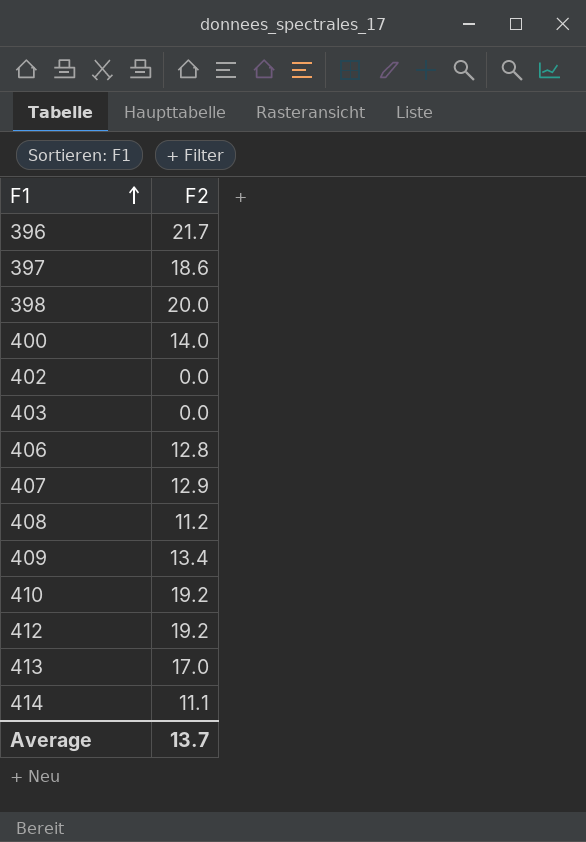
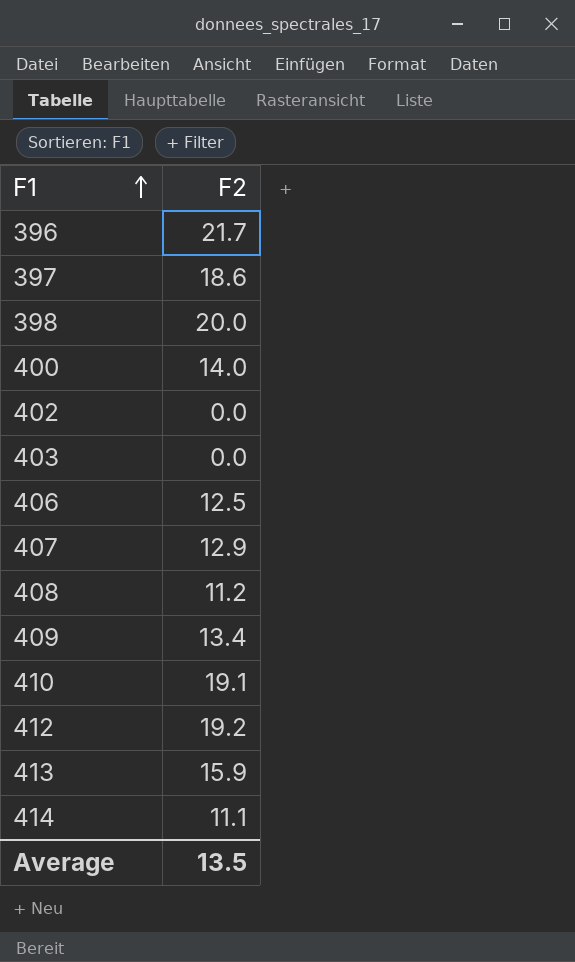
406 | F2: 12.8 -> 12.5
410 | F2: 19.2 -> 19.1
413 | F2: 17.0 -> 15.9
Average | F2: 13.7 -> 13.5

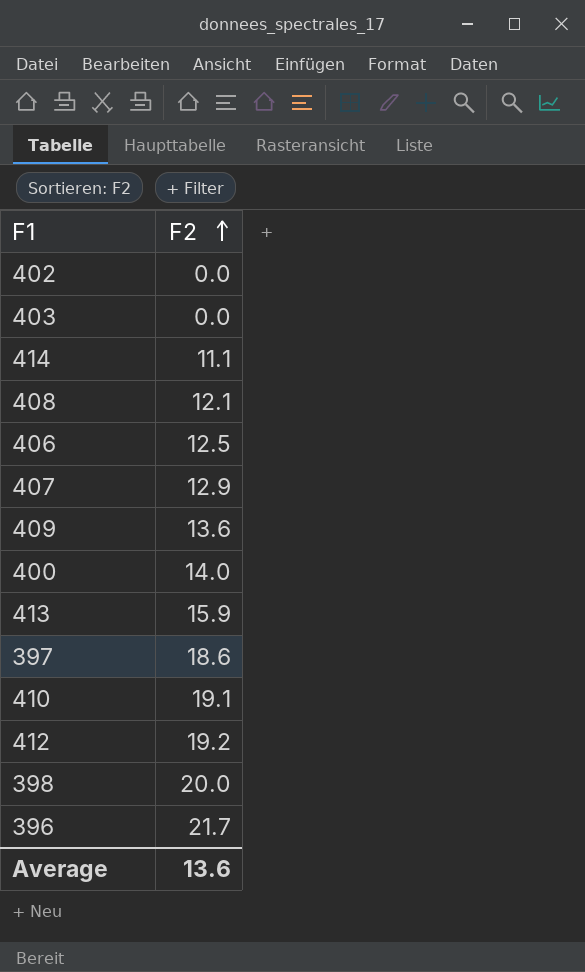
row order: F1 ascending -> F2 ascending
408 | F2: 11.2 -> 12.1
409 | F2: 13.4 -> 13.6
Average | F2: 13.5 -> 13.6

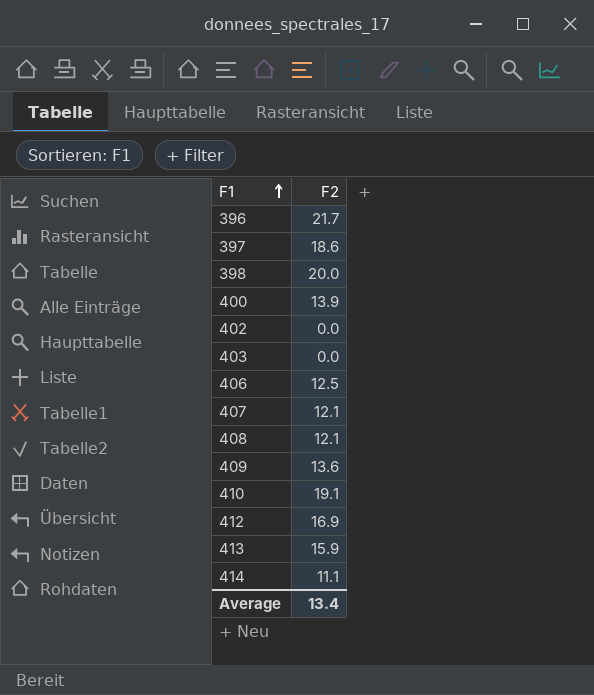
row order: F2 ascending -> F1 ascending
400 | F2: 14.0 -> 13.9
407 | F2: 12.9 -> 12.1
412 | F2: 19.2 -> 16.9
Average | F2: 13.6 -> 13.4

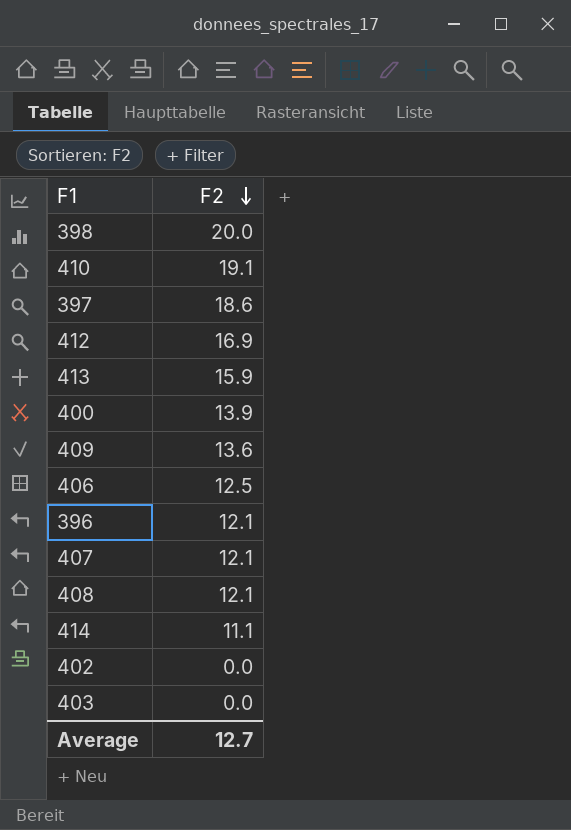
row order: F1 ascending -> F2 descending
396 | F2: 21.7 -> 12.1
Average | F2: 13.4 -> 12.7

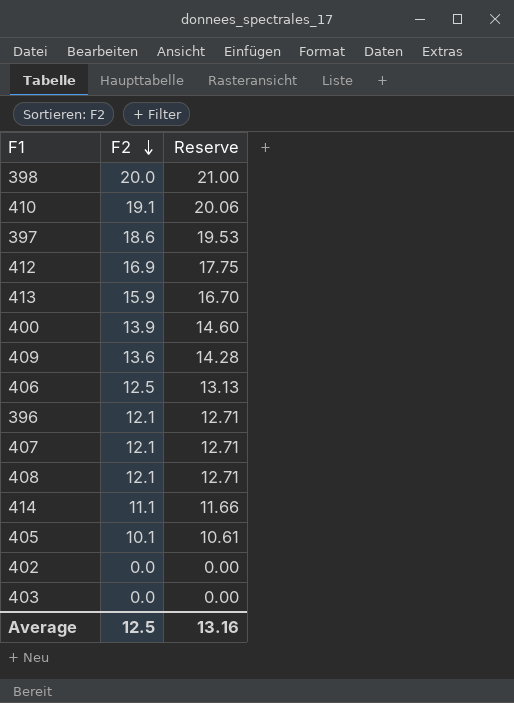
column Reserve | formula: none -> [F2] * 1.05
row 405: none -> 10.1 | 10.61
Average | F2: 12.7 -> 12.5

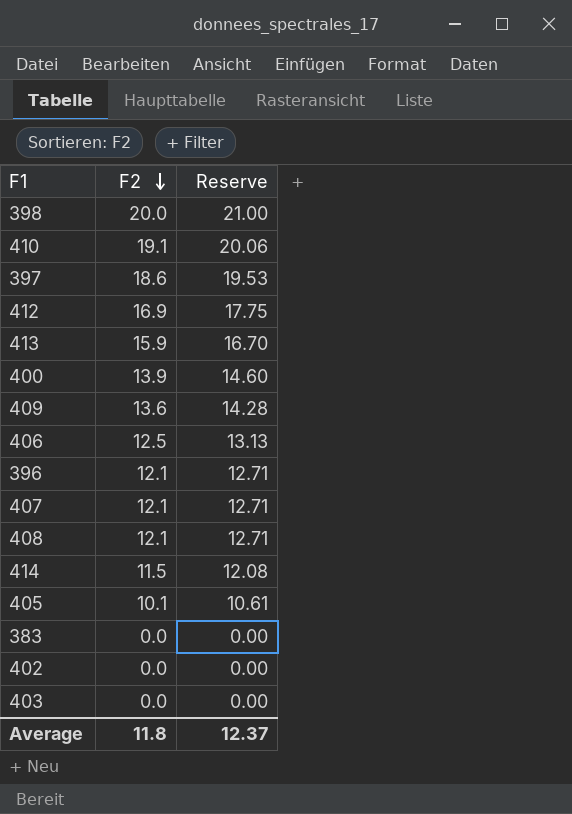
414 | F2: 11.1 -> 11.5
414 | Reserve: 11.66 -> 12.08
row 383: none -> 0.0 | 0.00
Average | F2: 12.5 -> 11.8
Average | Reserve: 13.16 -> 12.37

